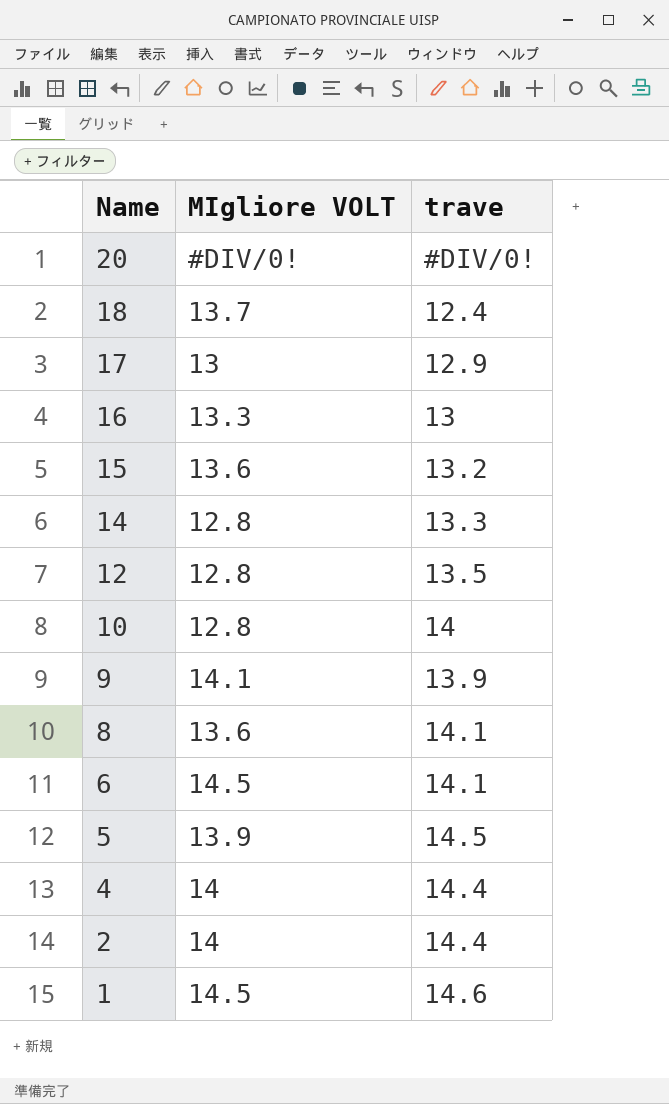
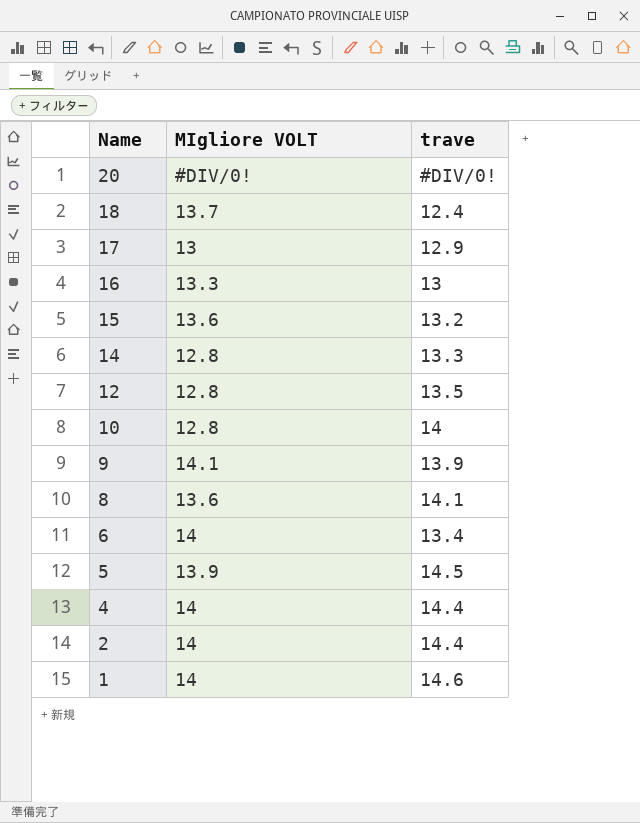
6 | MIgliore VOLT: 14.5 -> 14
6 | trave: 14.1 -> 13.4
1 | MIgliore VOLT: 14.5 -> 14

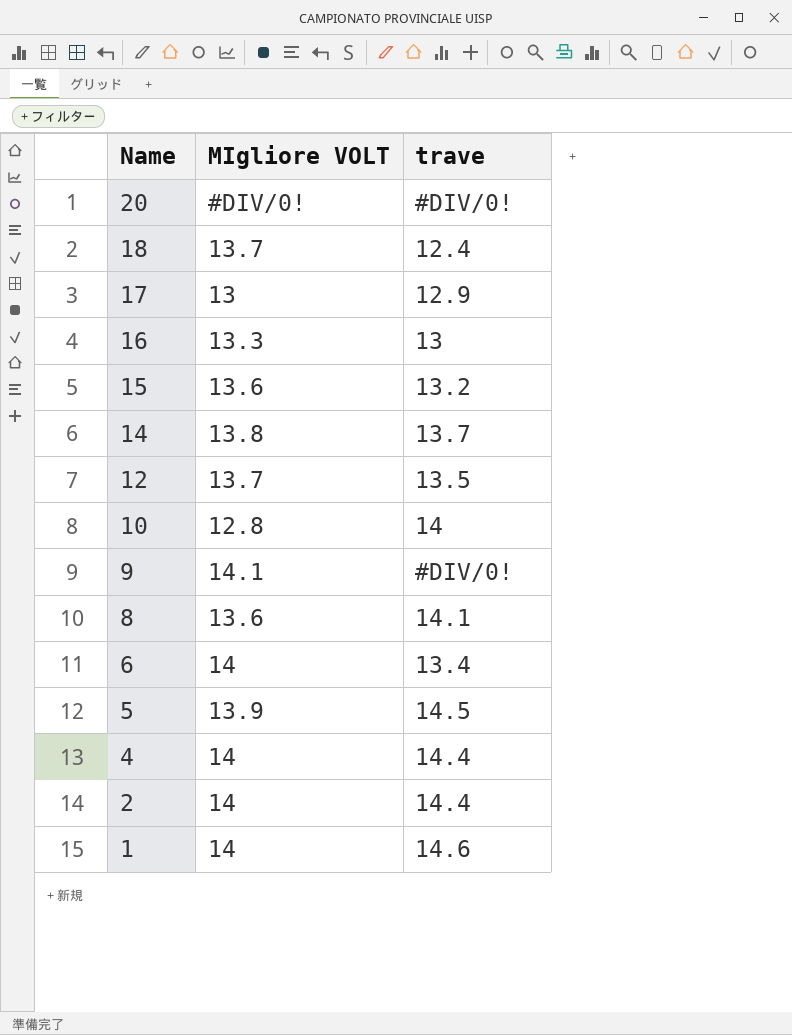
14 | MIgliore VOLT: 12.8 -> 13.8
14 | trave: 13.3 -> 13.7
12 | MIgliore VOLT: 12.8 -> 13.7
9 | trave: 13.9 -> #DIV/0!

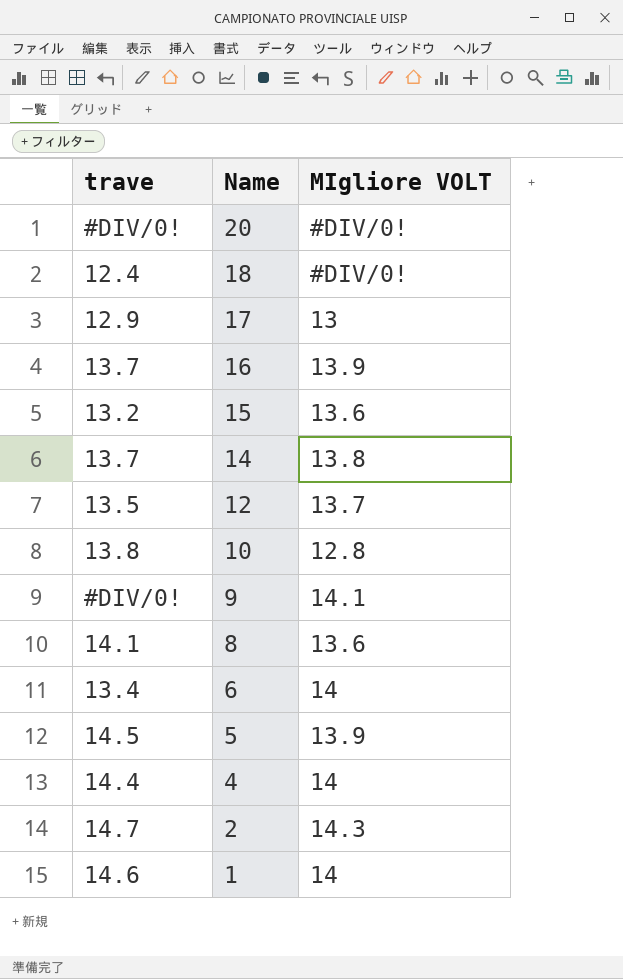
column trave | position: 3 -> 1
18 | MIgliore VOLT: 13.7 -> #DIV/0!
16 | trave: 13 -> 13.7
16 | MIgliore VOLT: 13.3 -> 13.9
10 | trave: 14 -> 13.8
2 | trave: 14.4 -> 14.7
2 | MIgliore VOLT: 14 -> 14.3

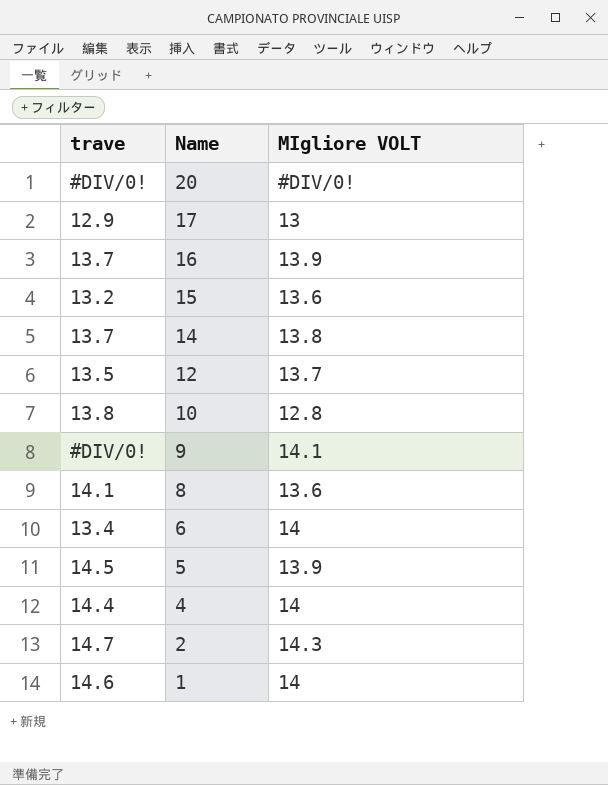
row 18: 12.4 | #DIV/0! -> none

